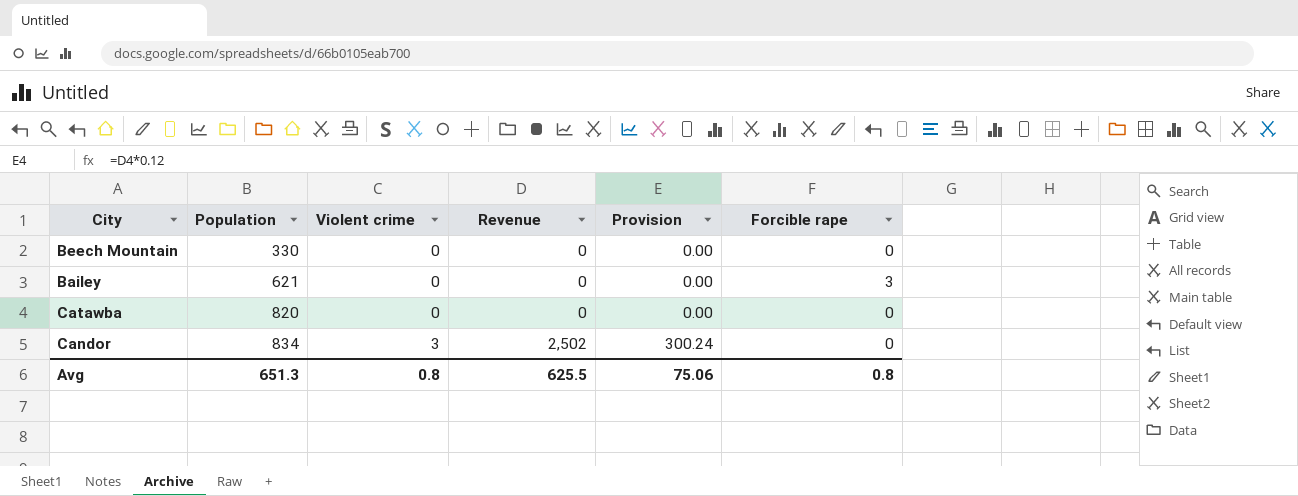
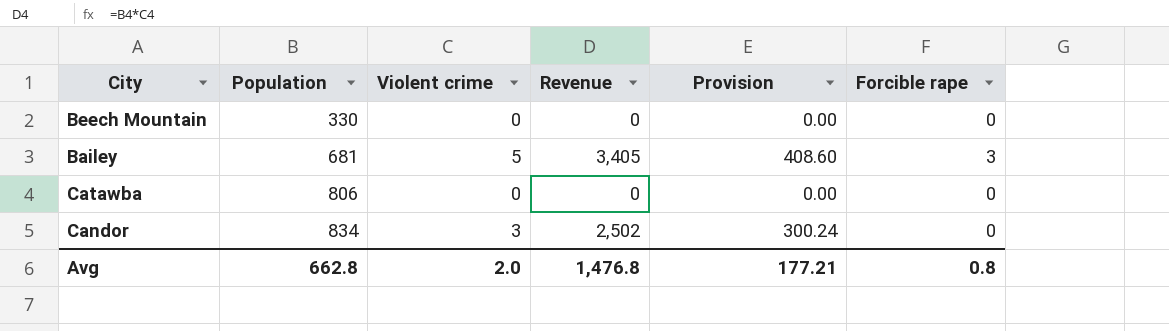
Bailey | Population: 621 -> 681
Bailey | Violent crime: 0 -> 5
Bailey | Revenue: 0 -> 3,405
Bailey | Provision: 0.00 -> 408.60
Catawba | Population: 820 -> 806
Avg | Population: 651.3 -> 662.8
Avg | Violent crime: 0.8 -> 2.0
Avg | Revenue: 625.5 -> 1,476.8
Avg | Provision: 75.06 -> 177.21

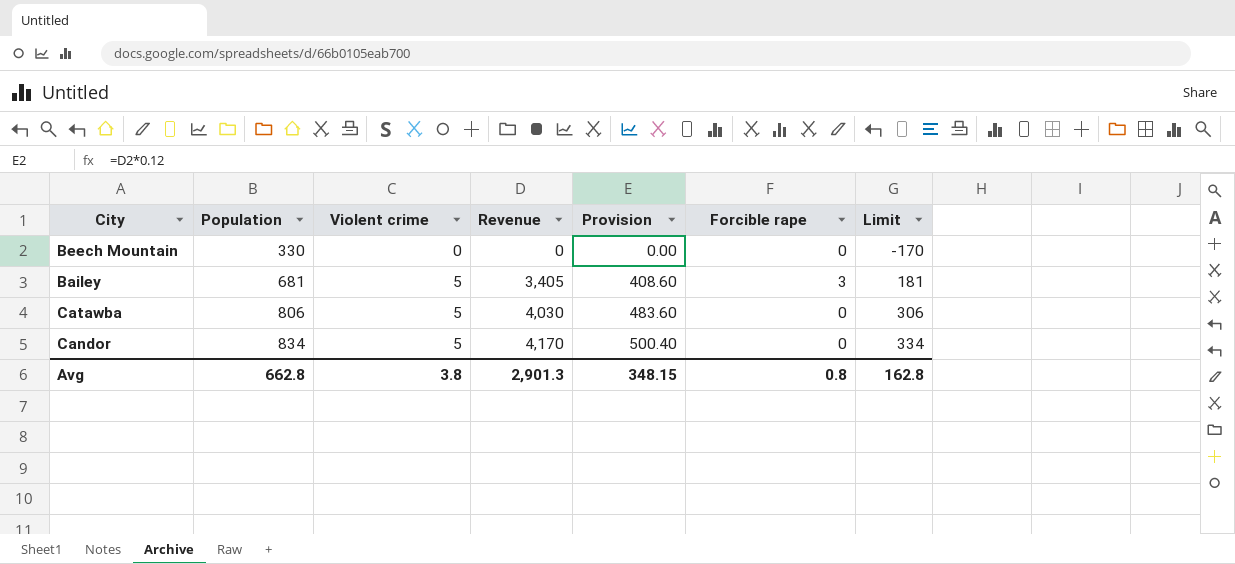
column Limit | formula: none -> [Population] - 500
Catawba | Violent crime: 0 -> 5
Catawba | Revenue: 0 -> 4,030
Catawba | Provision: 0.00 -> 483.60
Candor | Violent crime: 3 -> 5
Candor | Revenue: 2,502 -> 4,170
Candor | Provision: 300.24 -> 500.40
Avg | Violent crime: 2.0 -> 3.8
Avg | Revenue: 1,476.8 -> 2,901.3
Avg | Provision: 177.21 -> 348.15

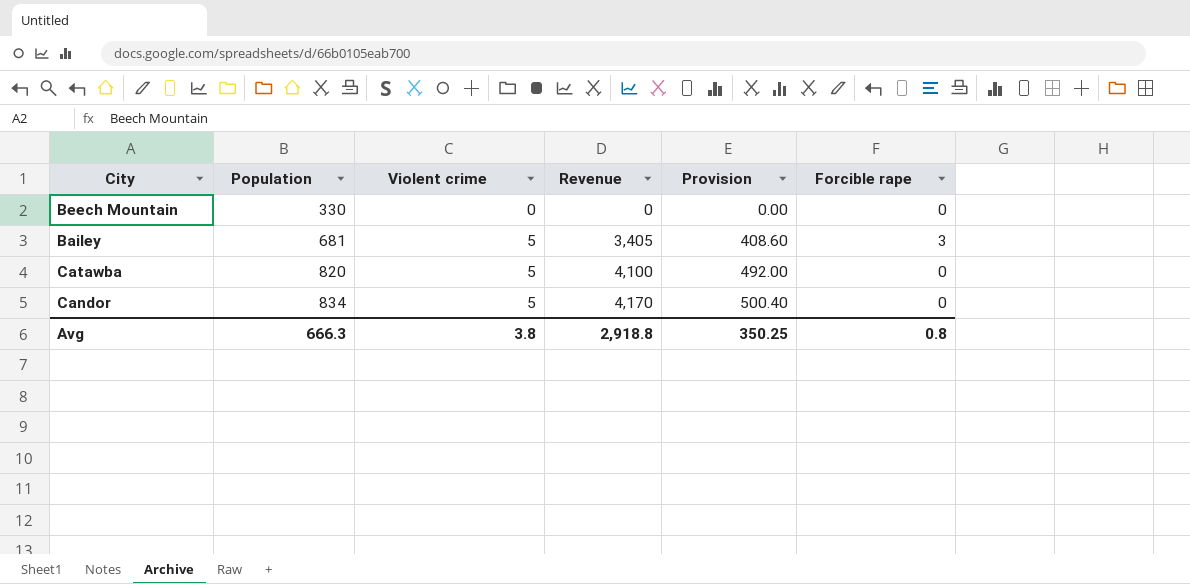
column Limit | formula: [Population] - 500 -> none
Catawba | Population: 806 -> 820
Catawba | Revenue: 4,030 -> 4,100
Catawba | Provision: 483.60 -> 492.00
Avg | Population: 662.8 -> 666.3
Avg | Revenue: 2,901.3 -> 2,918.8
Avg | Provision: 348.15 -> 350.25

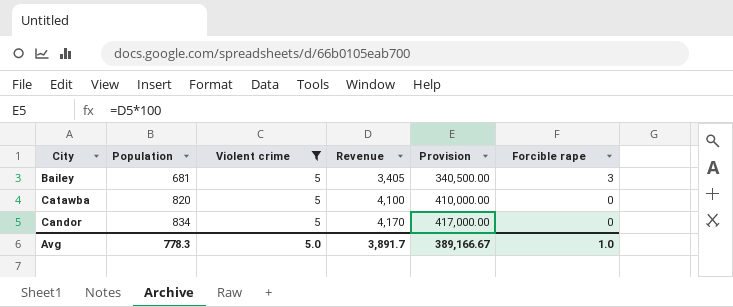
filter: none -> Violent crime = 5
column Provision | formula: [Revenue] * 0.12 -> [Revenue] * 100
Avg | Population: 666.3 -> 778.3
Avg | Violent crime: 3.8 -> 5.0
Avg | Revenue: 2,918.8 -> 3,891.7
Avg | Provision: 350.25 -> 389,166.67
Avg | Forcible rape: 0.8 -> 1.0

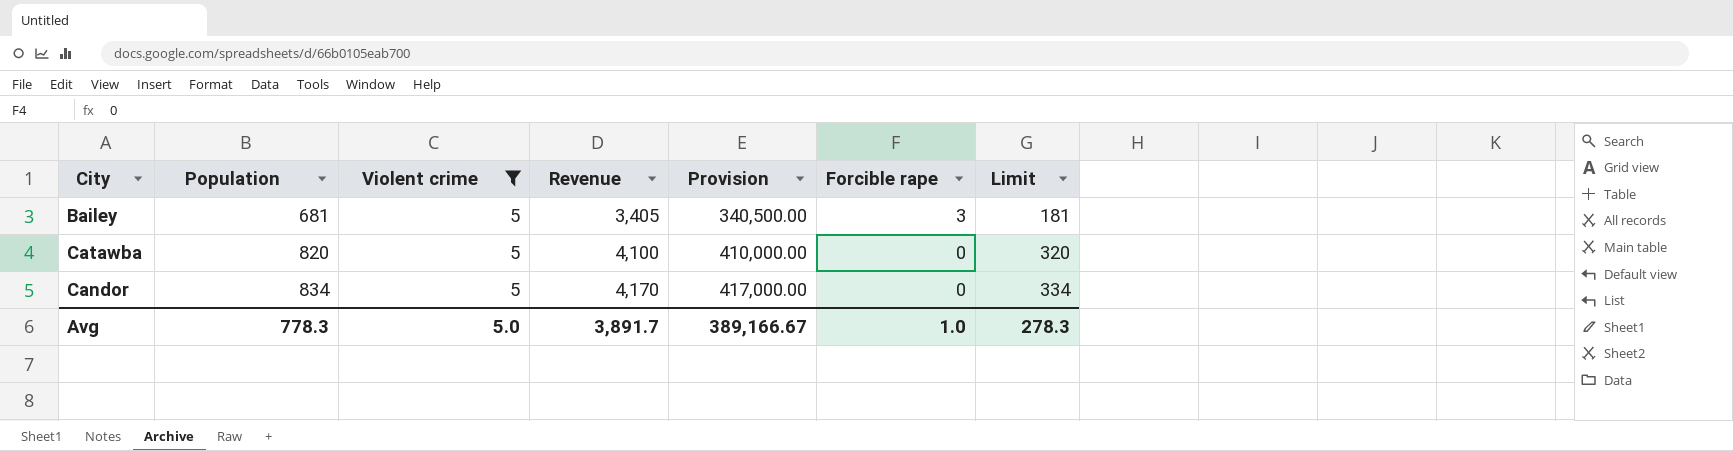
column Limit | formula: none -> [Population] - 500

